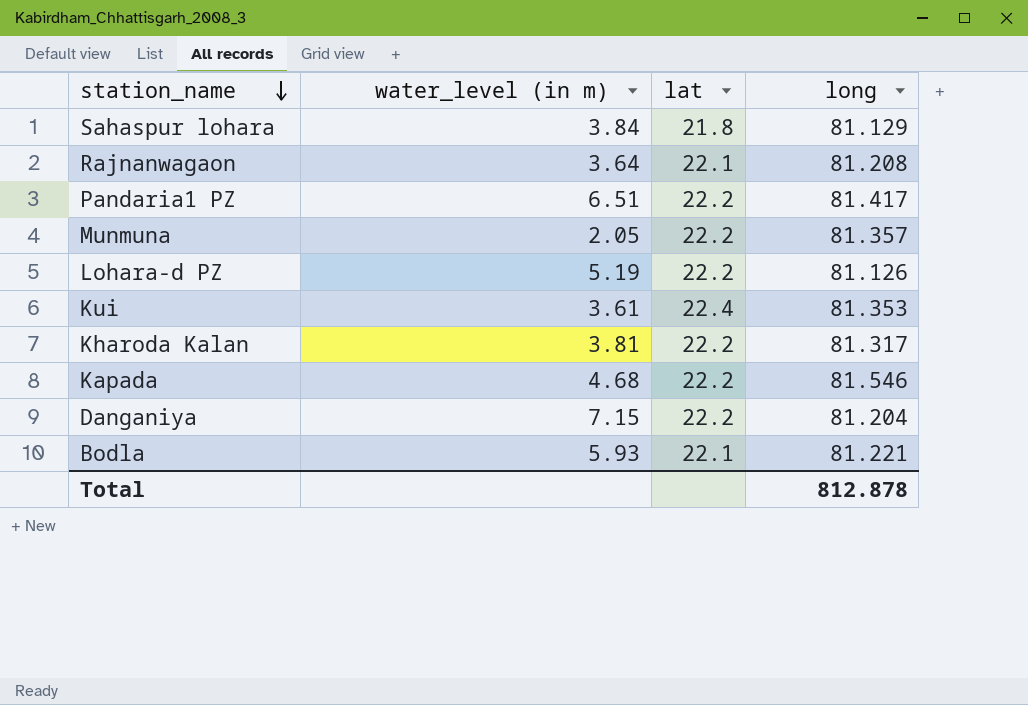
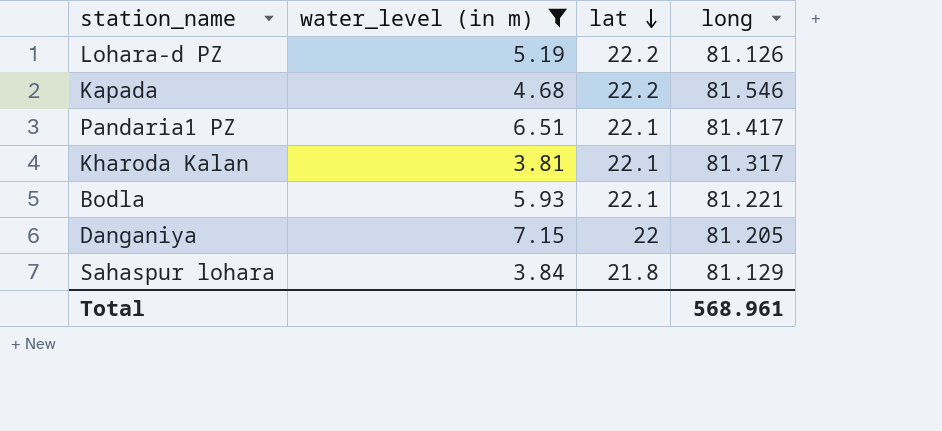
filter: none -> water_level (in m) >= 3.81
row order: station_name descending -> lat descending
Pandaria1 PZ | lat: 22.2 -> 22.1
Kharoda Kalan | lat: 22.2 -> 22.1
Danganiya | lat: 22.2 -> 22
Danganiya | long: 81.204 -> 81.205
Total | long: 812.878 -> 568.961

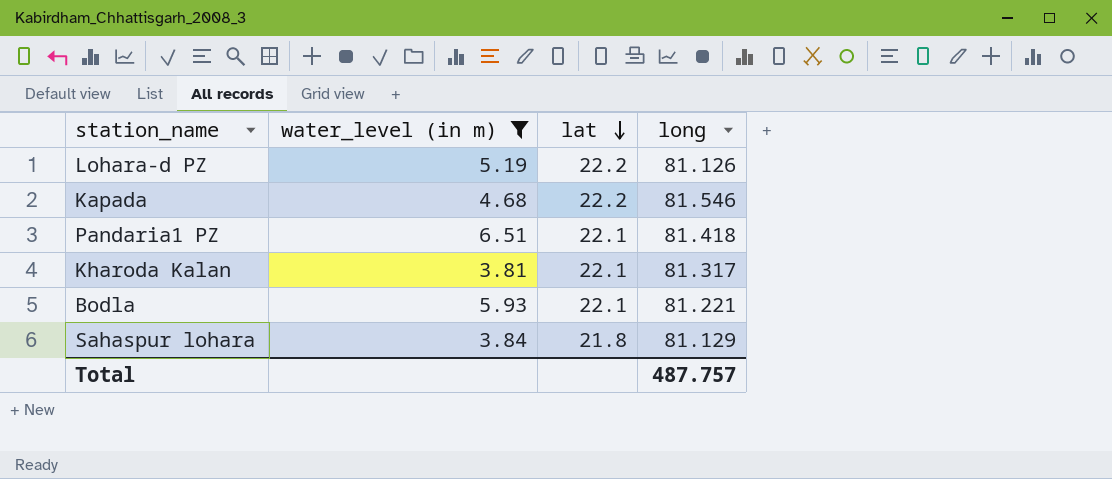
row Danganiya: 7.15 | 22 | 81.205 -> none
Pandaria1 PZ | long: 81.417 -> 81.418
Total | long: 568.961 -> 487.757

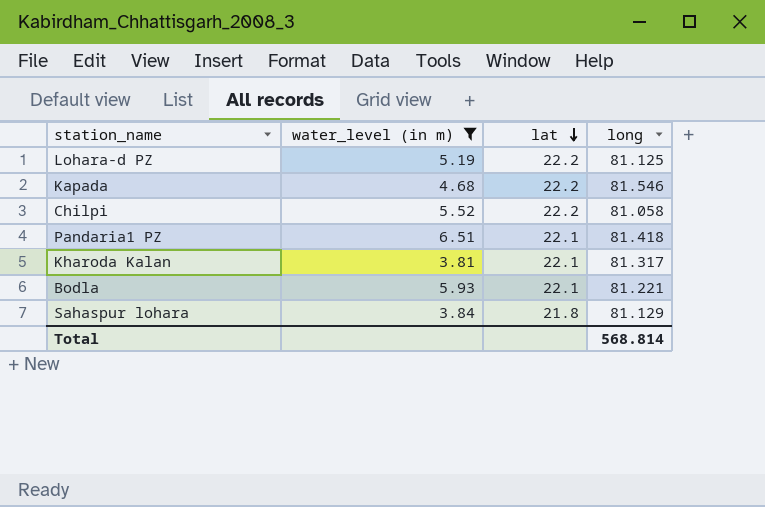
Lohara-d PZ | long: 81.126 -> 81.125
row Chilpi: none -> 5.52 | 22.2 | 81.058
Total | long: 487.757 -> 568.814

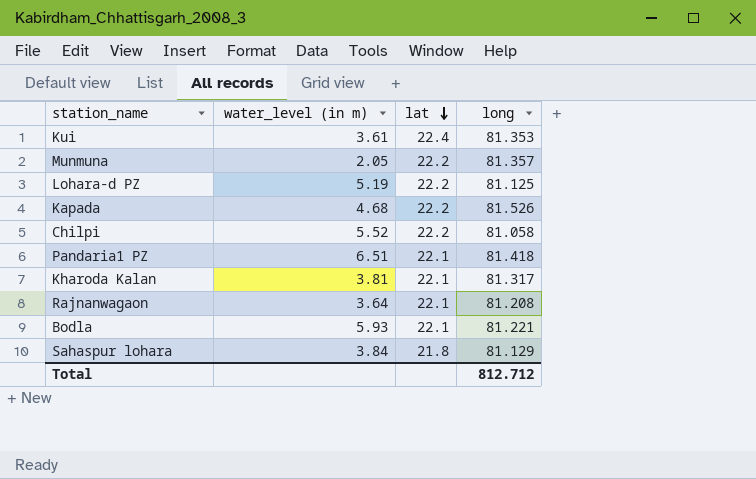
filter: water_level (in m) >= 3.81 -> none
Kapada | long: 81.546 -> 81.526
Total | long: 568.814 -> 812.712

